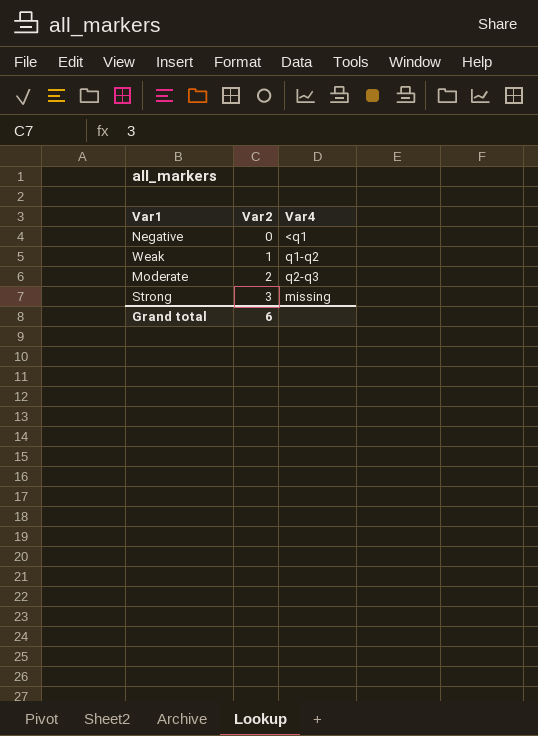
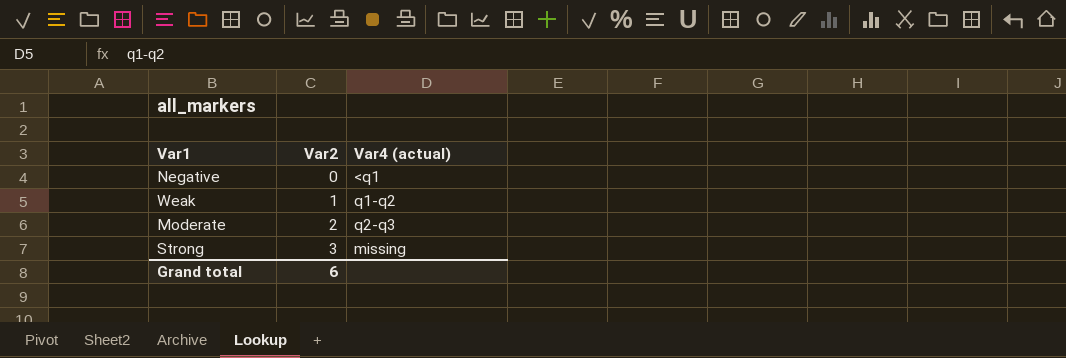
column name: Var4 -> Var4 (actual)

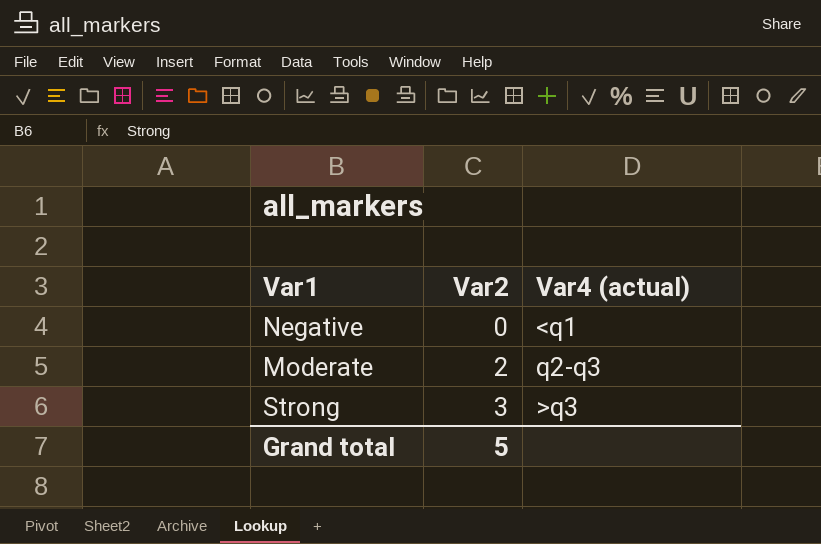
row Weak: 1 | q1-q2 -> none
Strong | Var4 (actual): missing -> >q3
Grand total | Var2: 6 -> 5

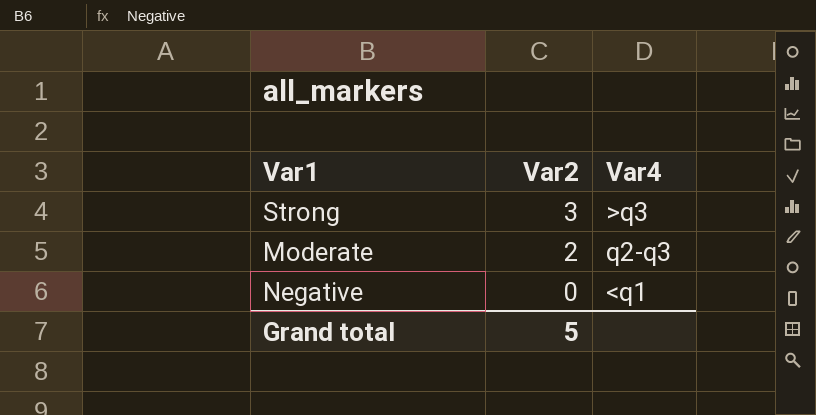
row order: Var2 ascending -> Var2 descending
column name: Var4 (actual) -> Var4

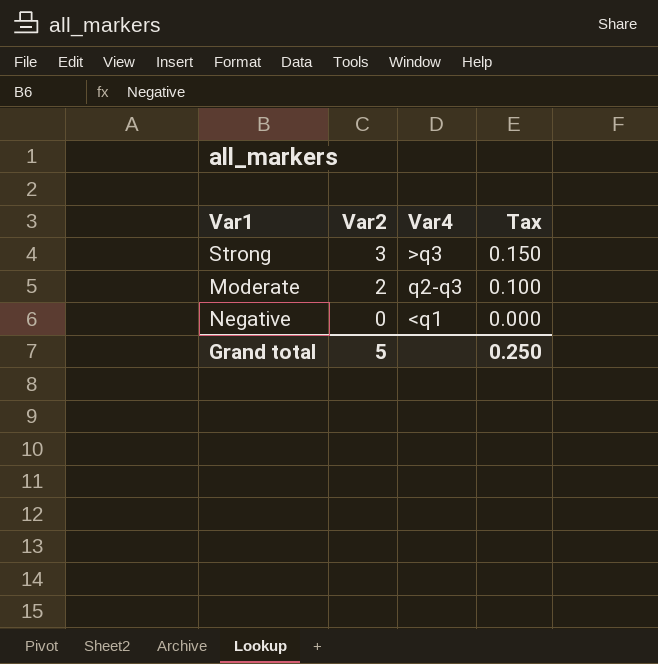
column Tax | formula: none -> [Var2] * 0.05

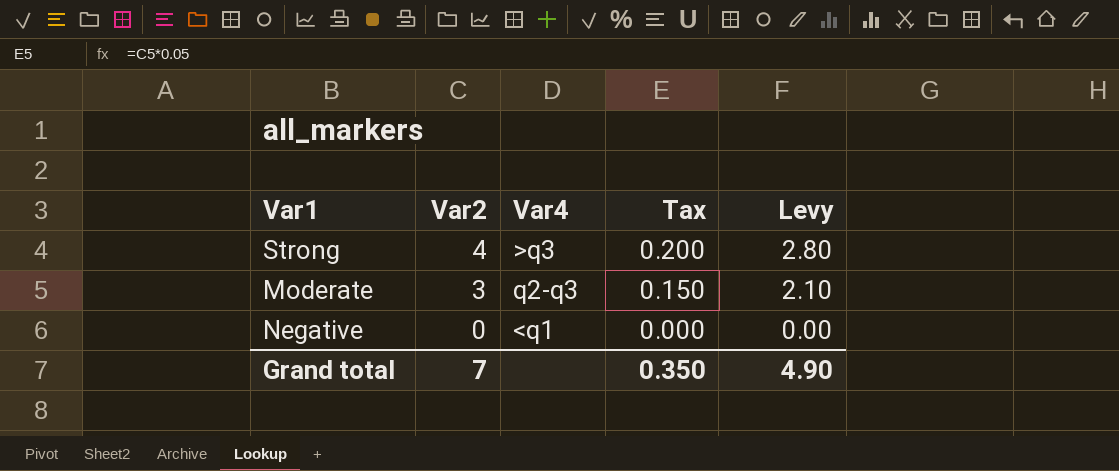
column Levy | formula: none -> [Var2] * 0.7
Strong | Var2: 3 -> 4
Strong | Tax: 0.150 -> 0.200
Moderate | Var2: 2 -> 3
Moderate | Tax: 0.100 -> 0.150
Grand total | Var2: 5 -> 7
Grand total | Tax: 0.250 -> 0.350

